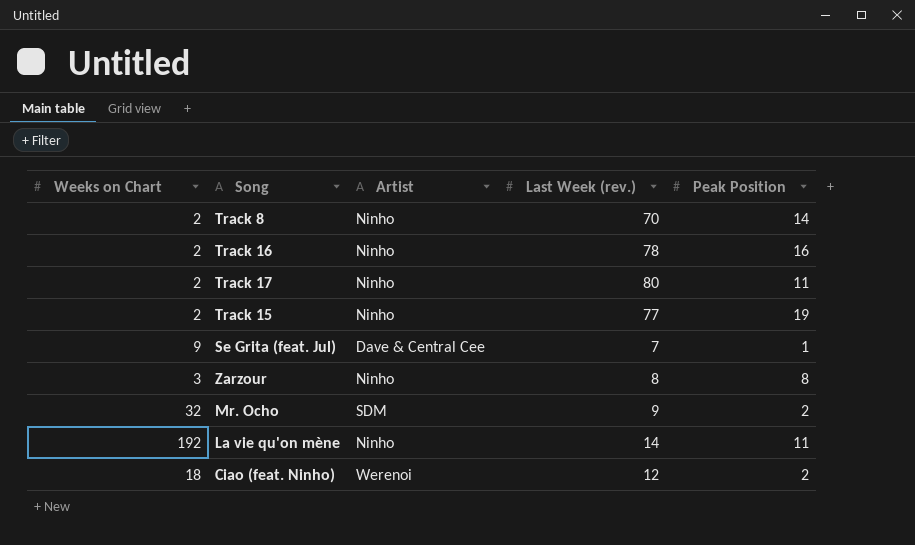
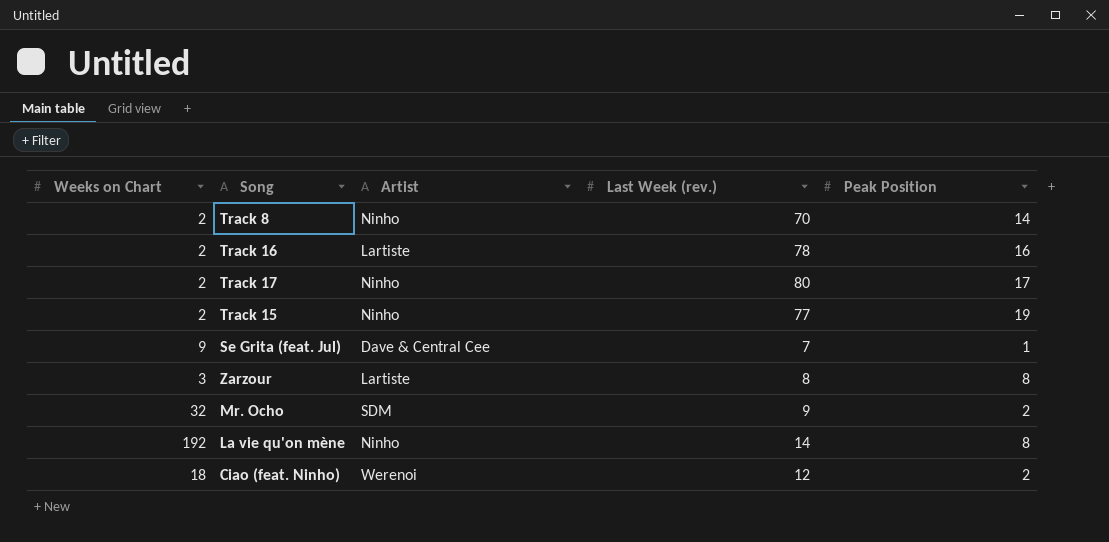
Track 16 | Artist: Ninho -> Lartiste
Track 17 | Peak Position: 11 -> 17
Zarzour | Artist: Ninho -> Lartiste
La vie qu'on mène | Peak Position: 11 -> 8

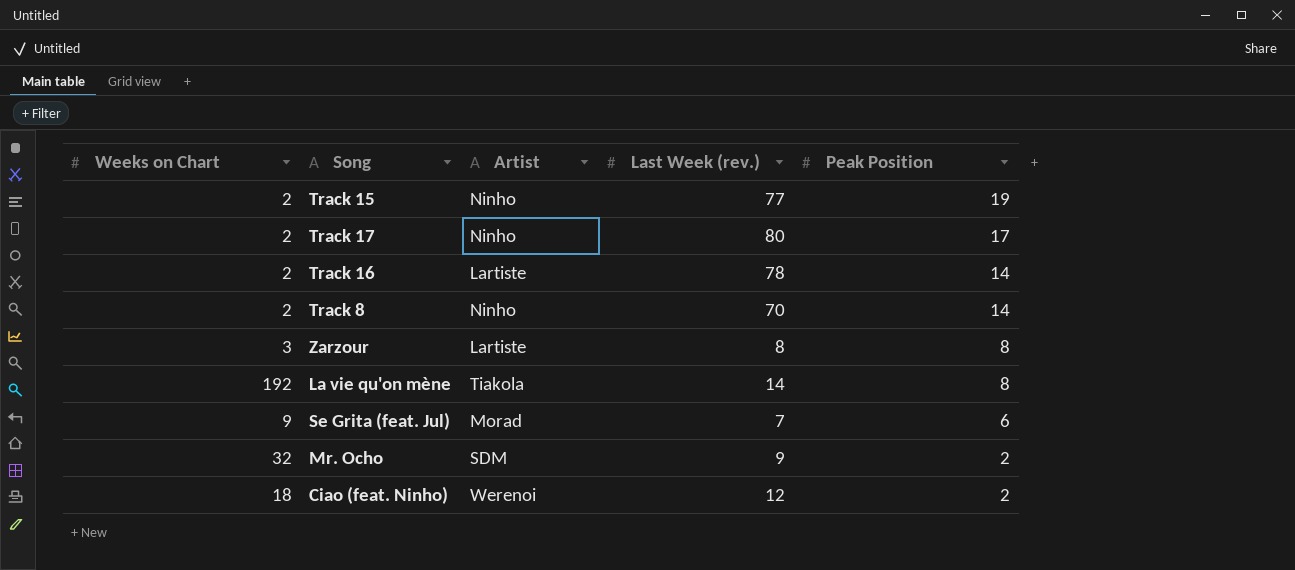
row order: none -> Peak Position descending
Track 16 | Peak Position: 16 -> 14
La vie qu'on mène | Artist: Ninho -> Tiakola
Se Grita (feat. Jul) | Artist: Dave & Central Cee -> Morad
Se Grita (feat. Jul) | Peak Position: 1 -> 6

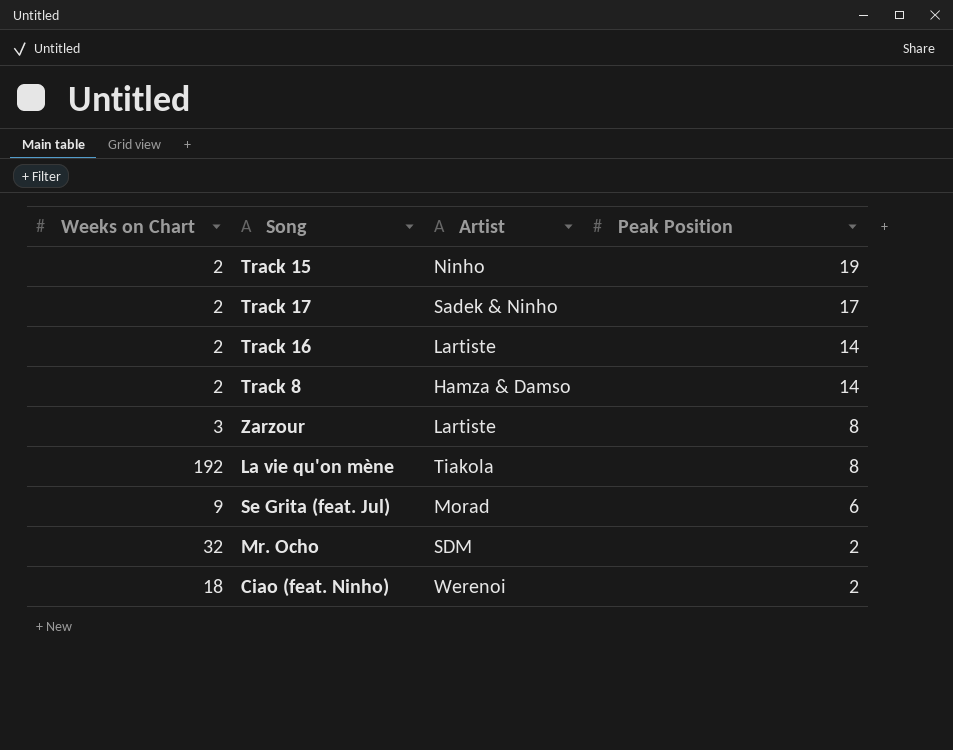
column Last Week (rev.) | position: 4 -> none
Track 17 | Artist: Ninho -> Sadek & Ninho
Track 8 | Artist: Ninho -> Hamza & Damso

